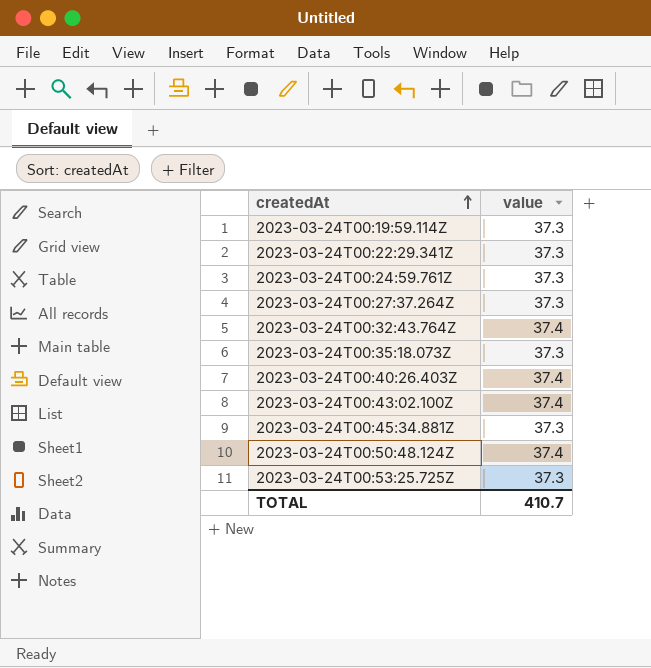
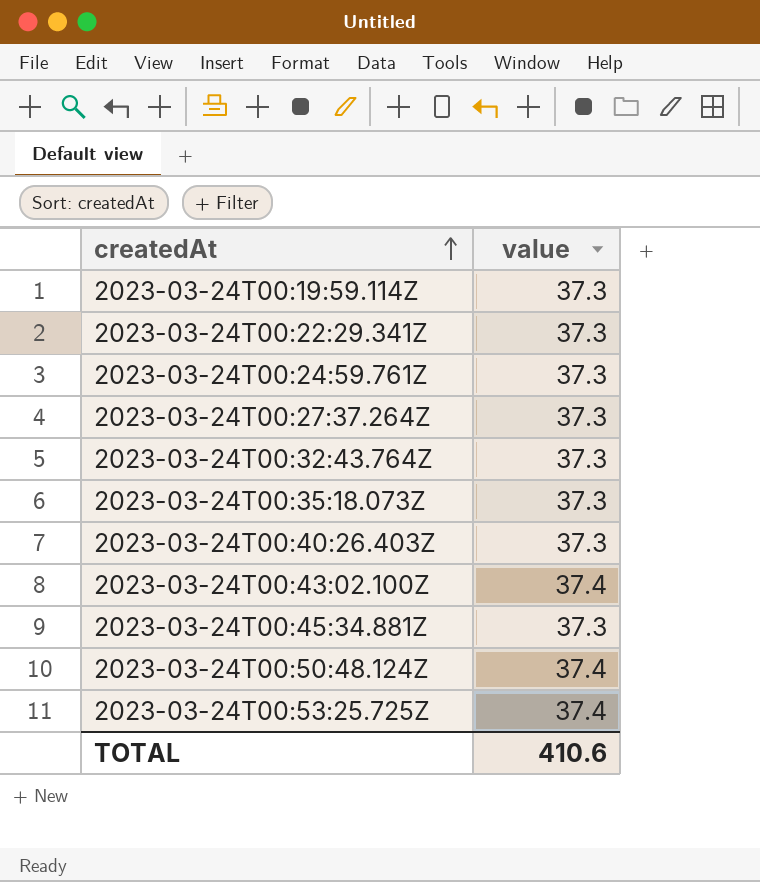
2023-03-24T00:32:43.764Z | value: 37.4 -> 37.3
2023-03-24T00:40:26.403Z | value: 37.4 -> 37.3
2023-03-24T00:53:25.725Z | value: 37.3 -> 37.4
TOTAL | value: 410.7 -> 410.6

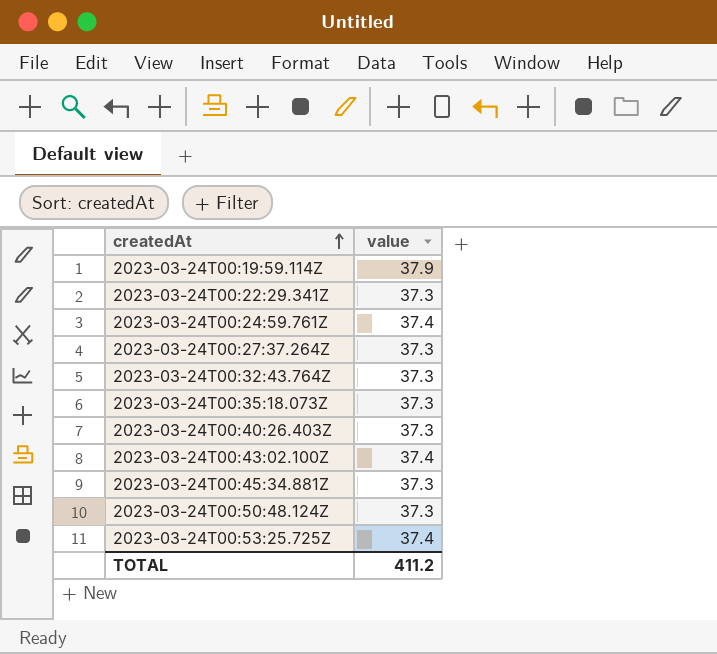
2023-03-24T00:19:59.114Z | value: 37.3 -> 37.9
2023-03-24T00:24:59.761Z | value: 37.3 -> 37.4
2023-03-24T00:50:48.124Z | value: 37.4 -> 37.3
TOTAL | value: 410.6 -> 411.2

